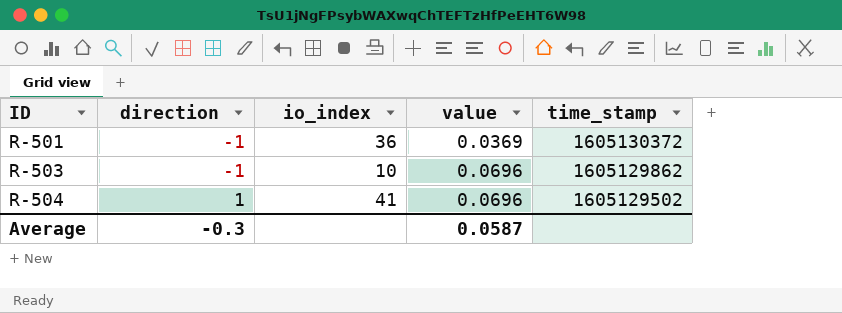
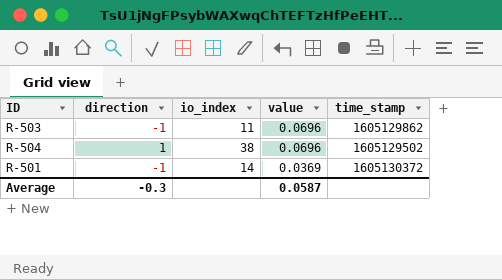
row order: ID ascending -> value descending
R-503 | io_index: 10 -> 11
R-504 | io_index: 41 -> 38
R-501 | io_index: 36 -> 14

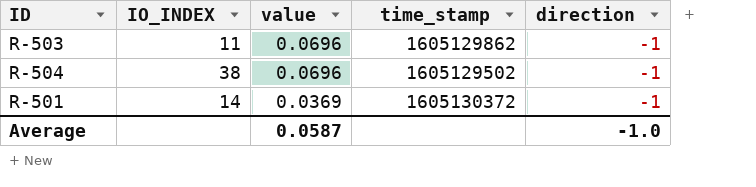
column name: io_index -> IO_INDEX
column direction | position: 2 -> 5
R-504 | direction: 1 -> -1
Average | direction: -0.3 -> -1.0

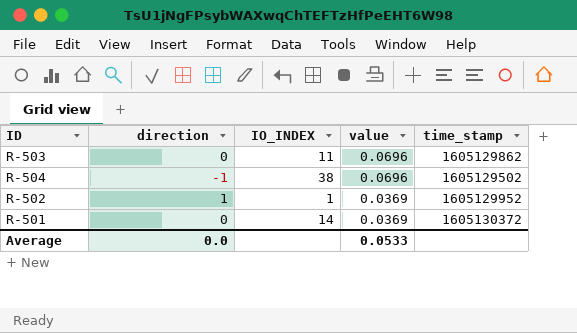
column direction | position: 5 -> 2
R-503 | direction: -1 -> 0
row R-502: none -> 1 | 1 | 0.0369 | 1605129952
R-501 | direction: -1 -> 0
Average | direction: -1.0 -> 0.0
Average | value: 0.0587 -> 0.0533

